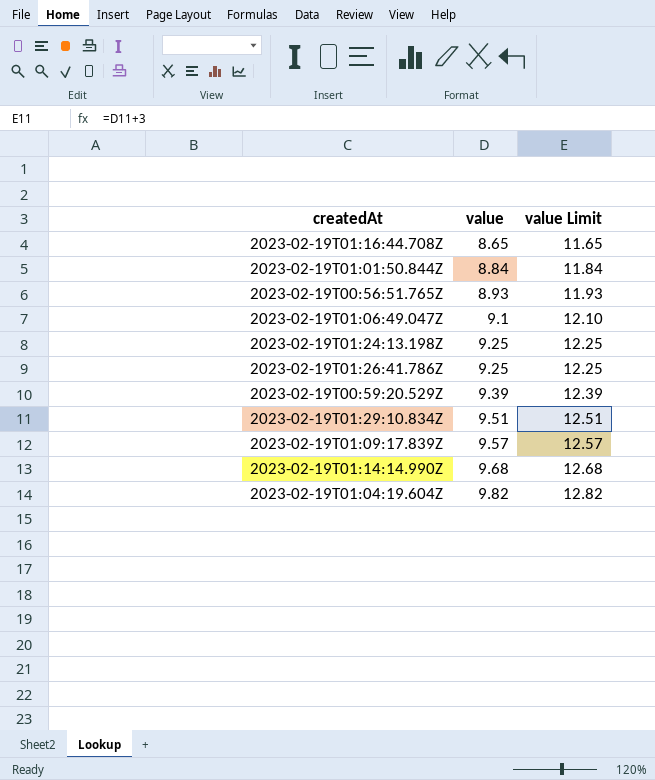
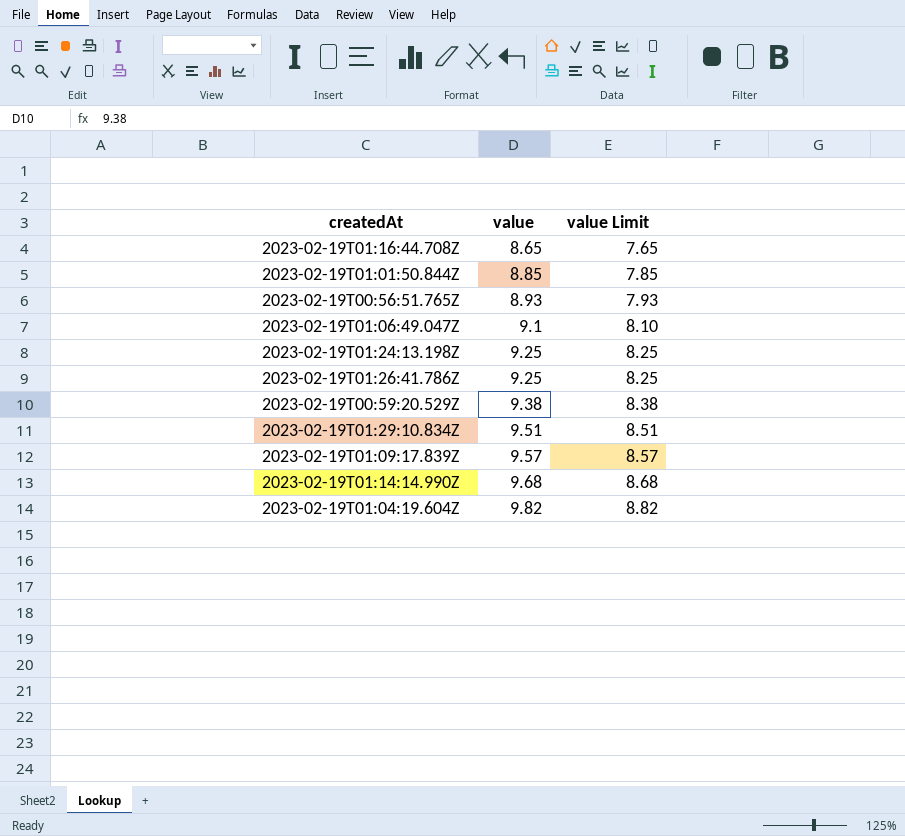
column value Limit | formula: [value] + 3 -> [value] - 1
2023-02-19T01:01:50.844Z | value: 8.84 -> 8.85
2023-02-19T00:59:20.529Z | value: 9.39 -> 9.38

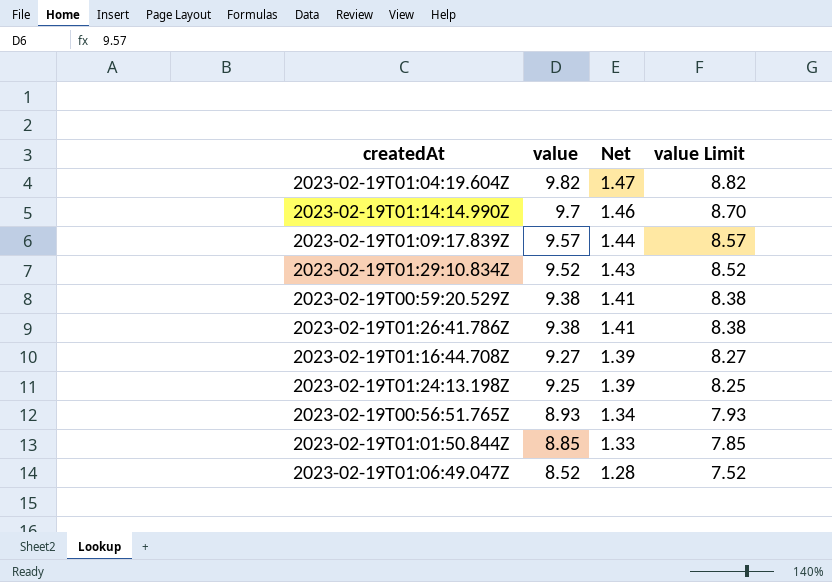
row order: value ascending -> value descending
column Net | formula: none -> [value] * 0.15
2023-02-19T01:14:14.990Z | value: 9.68 -> 9.7
2023-02-19T01:14:14.990Z | value Limit: 8.68 -> 8.70
2023-02-19T01:29:10.834Z | value: 9.51 -> 9.52
2023-02-19T01:29:10.834Z | value Limit: 8.51 -> 8.52
2023-02-19T01:26:41.786Z | value: 9.25 -> 9.38
2023-02-19T01:26:41.786Z | value Limit: 8.25 -> 8.38
2023-02-19T01:16:44.708Z | value: 8.65 -> 9.27
2023-02-19T01:16:44.708Z | value Limit: 7.65 -> 8.27
2023-02-19T01:06:49.047Z | value: 9.1 -> 8.52
2023-02-19T01:06:49.047Z | value Limit: 8.10 -> 7.52

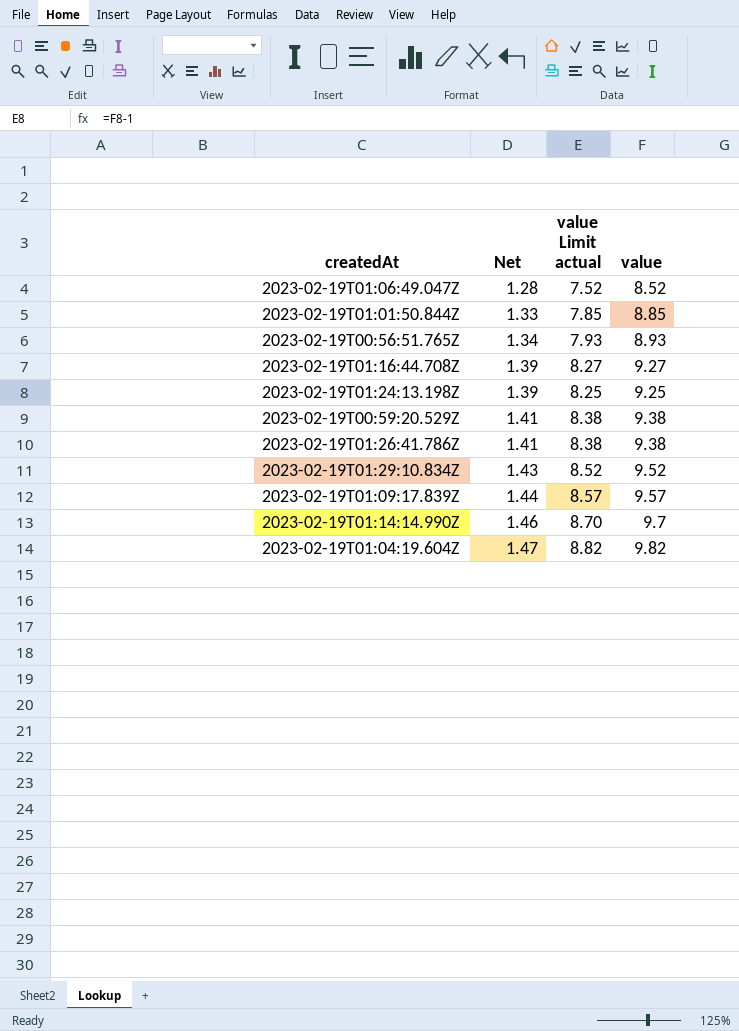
row order: value descending -> Net ascending
column name: value Limit -> value Limit actual
column value | position: 2 -> 4

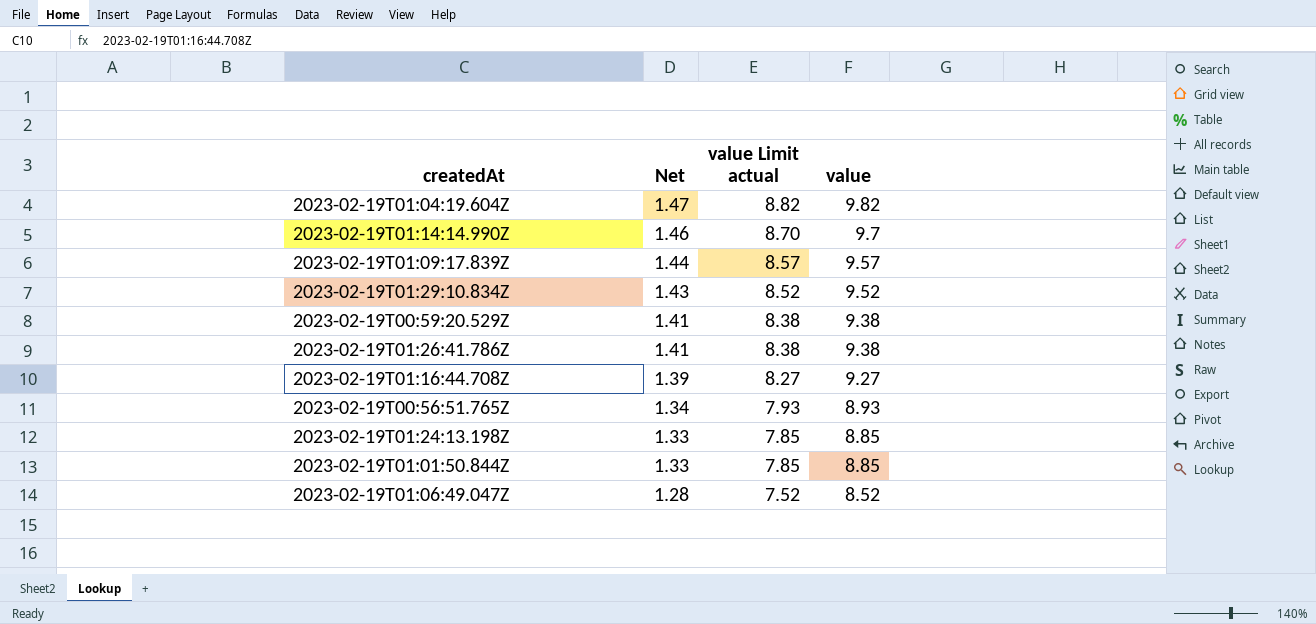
row order: Net ascending -> Net descending
2023-02-19T01:24:13.198Z | Net: 1.39 -> 1.33
2023-02-19T01:24:13.198Z | value Limit actual: 8.25 -> 7.85
2023-02-19T01:24:13.198Z | value: 9.25 -> 8.85

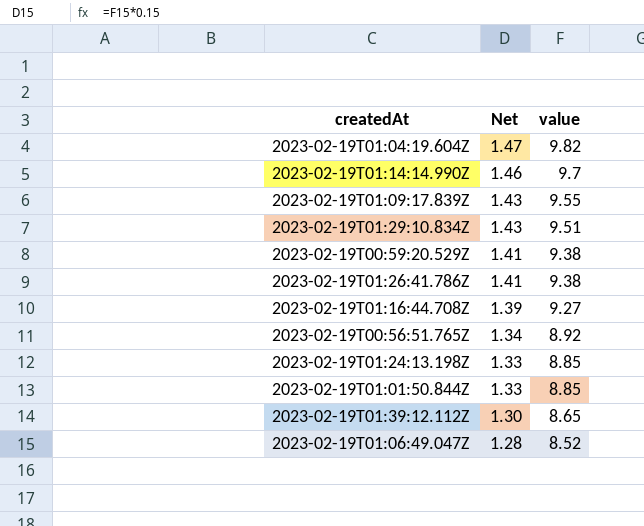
column value Limit actual | formula: [value] - 1 -> none
2023-02-19T01:09:17.839Z | Net: 1.44 -> 1.43
2023-02-19T01:09:17.839Z | value: 9.57 -> 9.55
2023-02-19T01:29:10.834Z | value: 9.52 -> 9.51
2023-02-19T00:56:51.765Z | value: 8.93 -> 8.92
row 2023-02-19T01:39:12.112Z: none -> 1.30 | 8.65

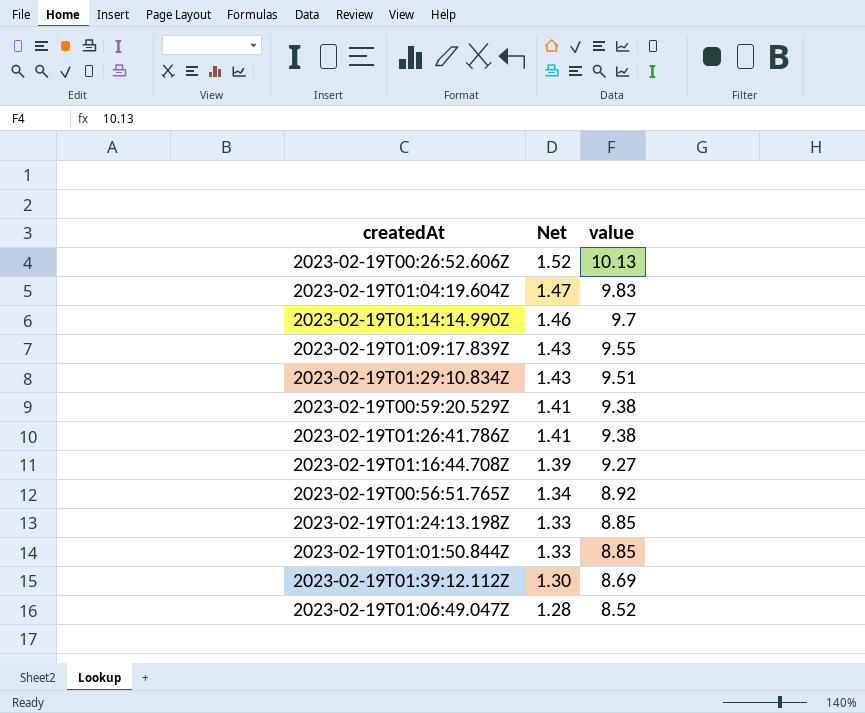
row 2023-02-19T00:26:52.606Z: none -> 1.52 | 10.13
2023-02-19T01:04:19.604Z | value: 9.82 -> 9.83
2023-02-19T01:39:12.112Z | value: 8.65 -> 8.69

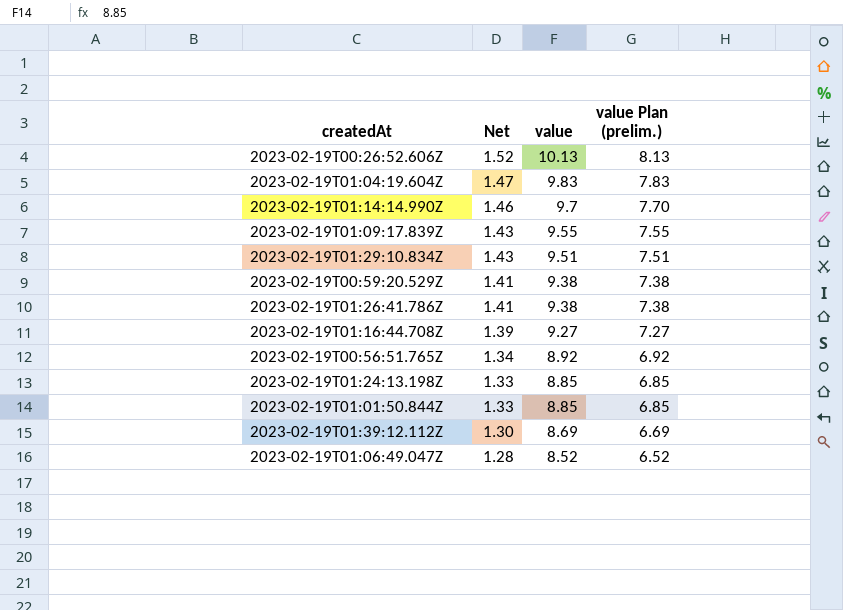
column value Plan (prelim.) | formula: none -> [value] - 2

